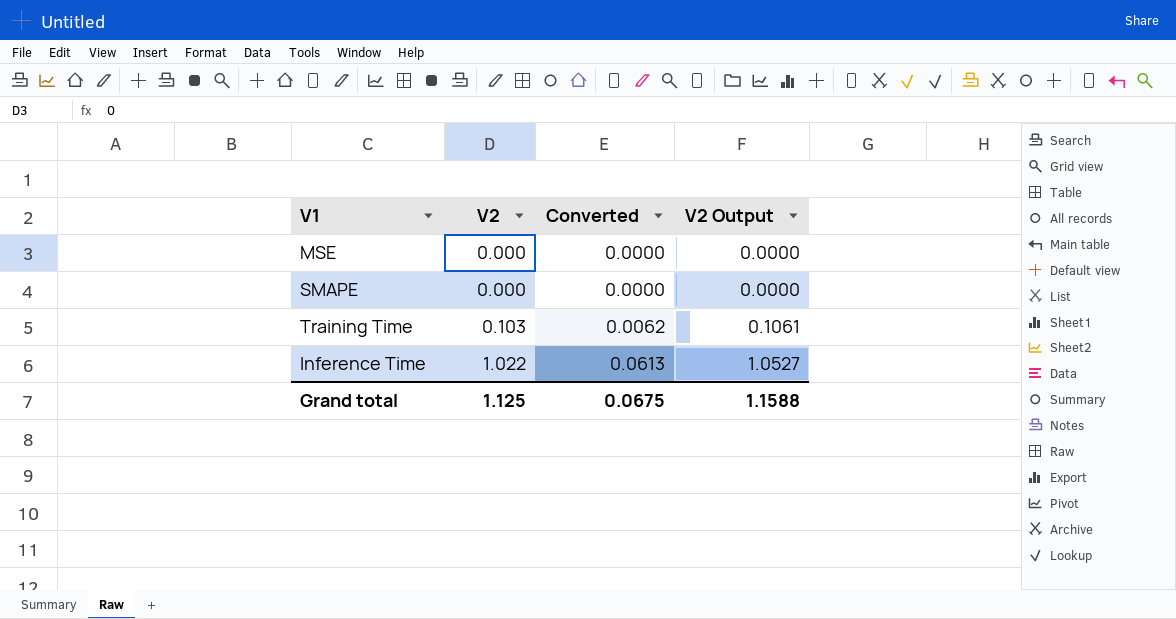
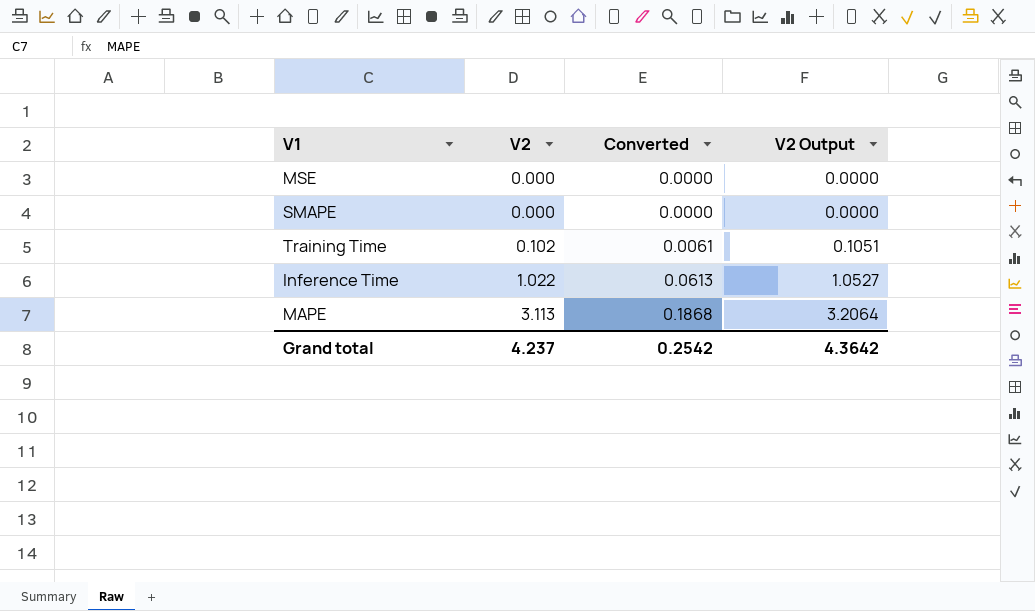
Training Time | V2: 0.103 -> 0.102
Training Time | Converted: 0.0062 -> 0.0061
Training Time | V2 Output: 0.1061 -> 0.1051
row MAPE: none -> 3.113 | 0.1868 | 3.2064
Grand total | V2: 1.125 -> 4.237
Grand total | Converted: 0.0675 -> 0.2542
Grand total | V2 Output: 1.1588 -> 4.3642

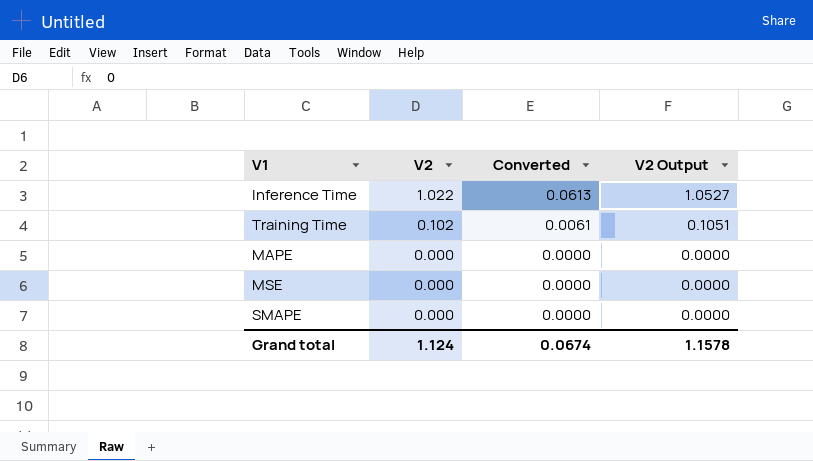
row order: V2 ascending -> V2 descending
MAPE | V2: 3.113 -> 0.000
MAPE | Converted: 0.1868 -> 0.0000
MAPE | V2 Output: 3.2064 -> 0.0000
Grand total | V2: 4.237 -> 1.124
Grand total | Converted: 0.2542 -> 0.0674
Grand total | V2 Output: 4.3642 -> 1.1578

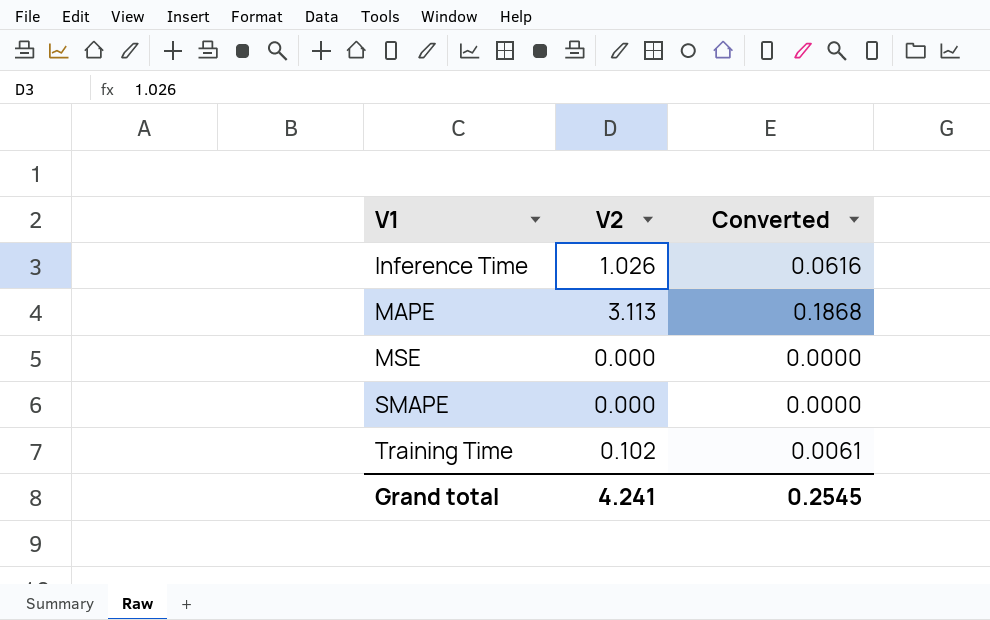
row order: V2 descending -> V1 ascending
column V2 Output | formula: [V2] * 1.03 -> none
Inference Time | V2: 1.022 -> 1.026
Inference Time | Converted: 0.0613 -> 0.0616
MAPE | V2: 0.000 -> 3.113
MAPE | Converted: 0.0000 -> 0.1868
Grand total | V2: 1.124 -> 4.241
Grand total | Converted: 0.0674 -> 0.2545

